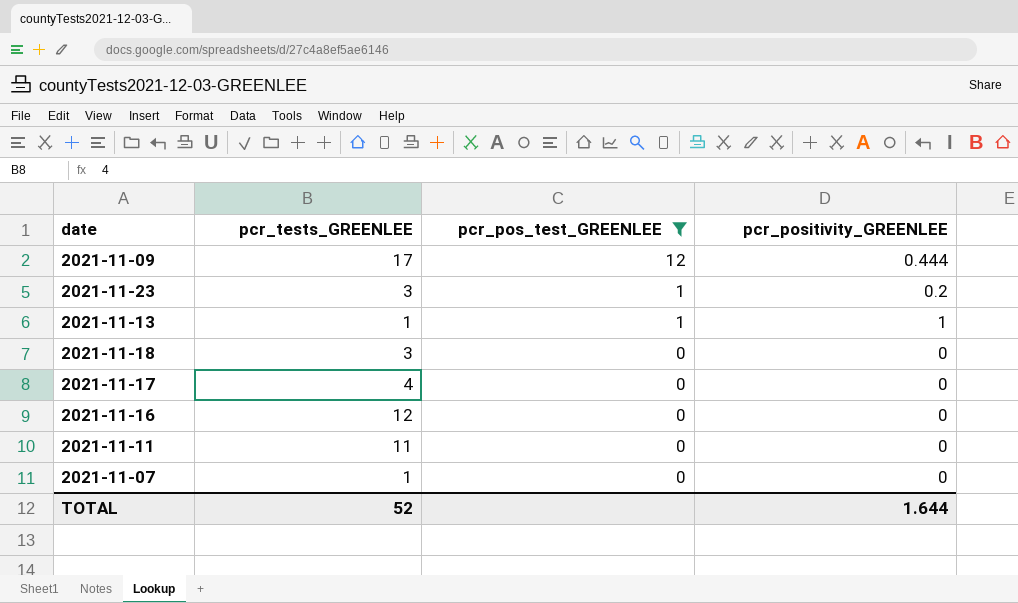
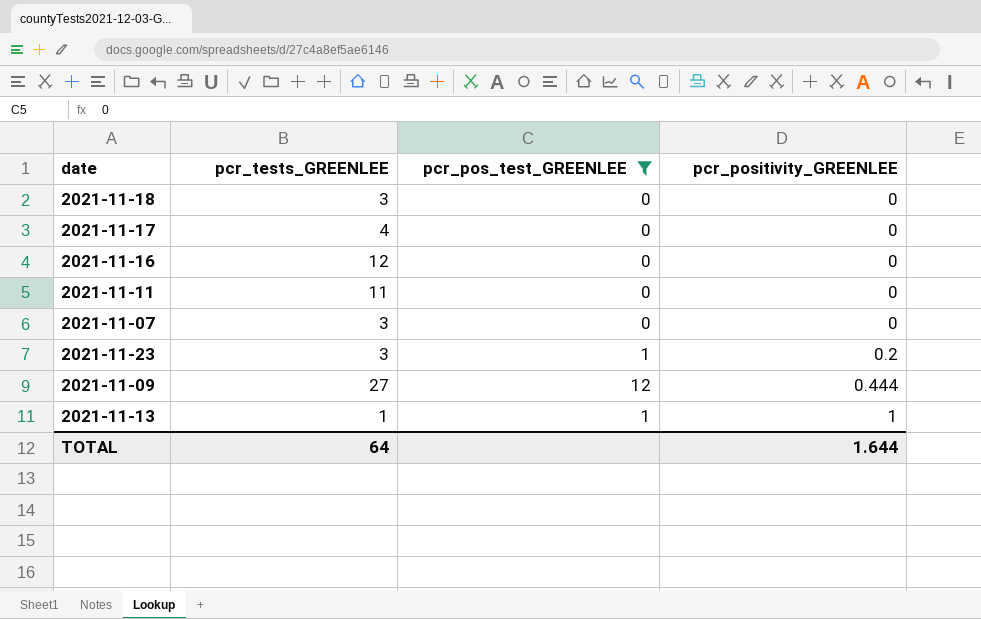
row order: pcr_pos_test_GREENLEE descending -> pcr_positivity_GREENLEE ascending
2021-11-07 | pcr_tests_GREENLEE: 1 -> 3
2021-11-09 | pcr_tests_GREENLEE: 17 -> 27
TOTAL | pcr_tests_GREENLEE: 52 -> 64

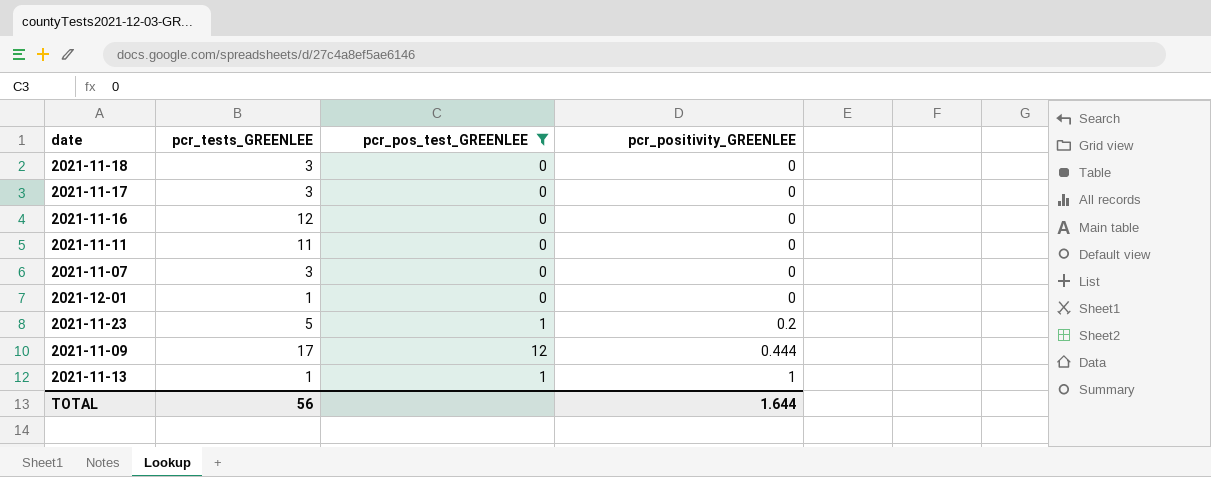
2021-11-17 | pcr_tests_GREENLEE: 4 -> 3
row 2021-12-01: none -> 1 | 0 | 0
2021-11-23 | pcr_tests_GREENLEE: 3 -> 5
2021-11-09 | pcr_tests_GREENLEE: 27 -> 17
TOTAL | pcr_tests_GREENLEE: 64 -> 56

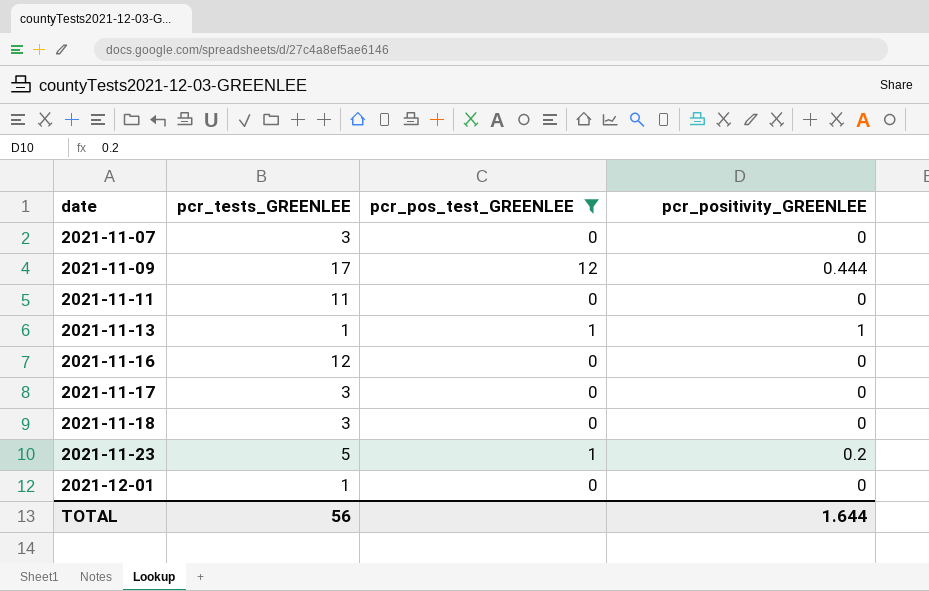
row order: pcr_positivity_GREENLEE ascending -> date ascending

